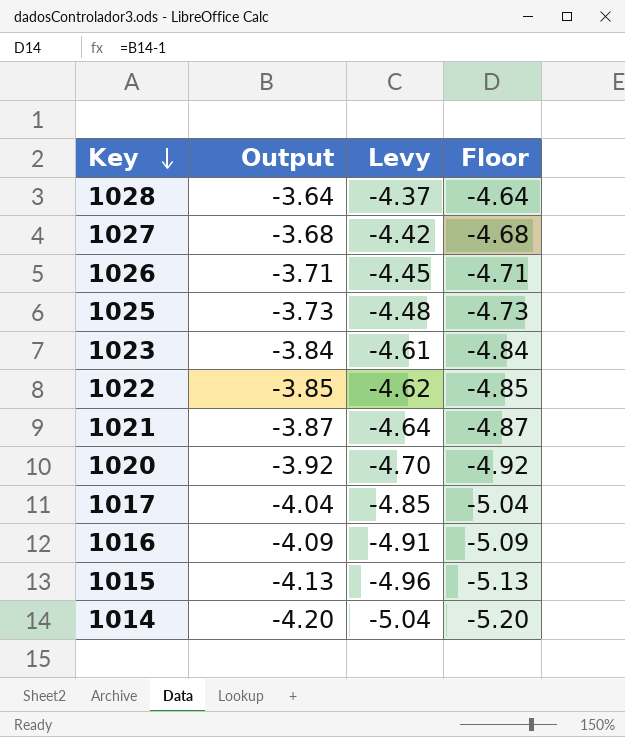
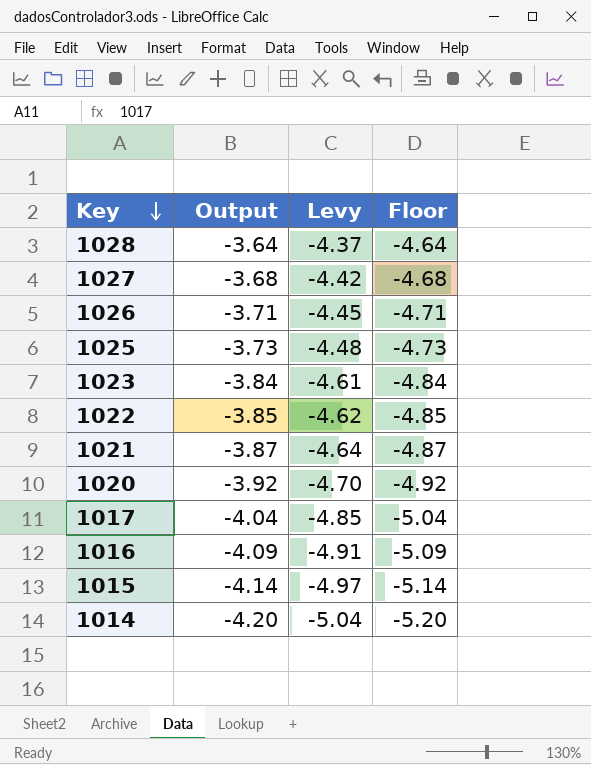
1015 | Output: -4.13 -> -4.14
1015 | Levy: -4.96 -> -4.97
1015 | Floor: -5.13 -> -5.14

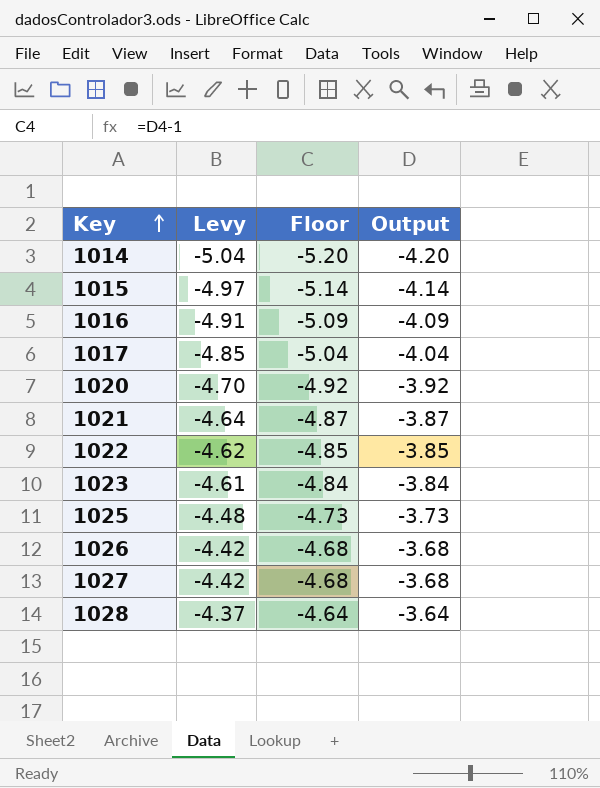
row order: Key descending -> Key ascending
column Output | position: 2 -> 4
1026 | Levy: -4.45 -> -4.42
1026 | Floor: -4.71 -> -4.68
1026 | Output: -3.71 -> -3.68

